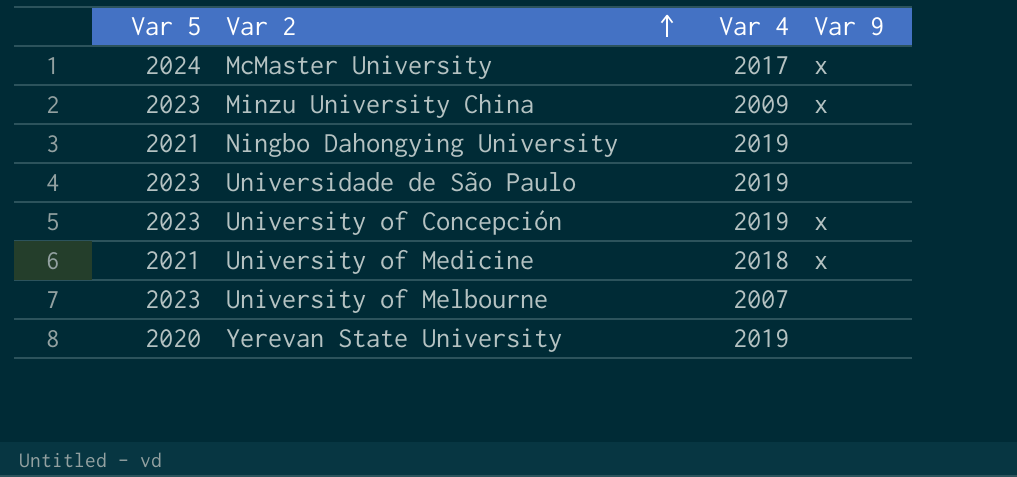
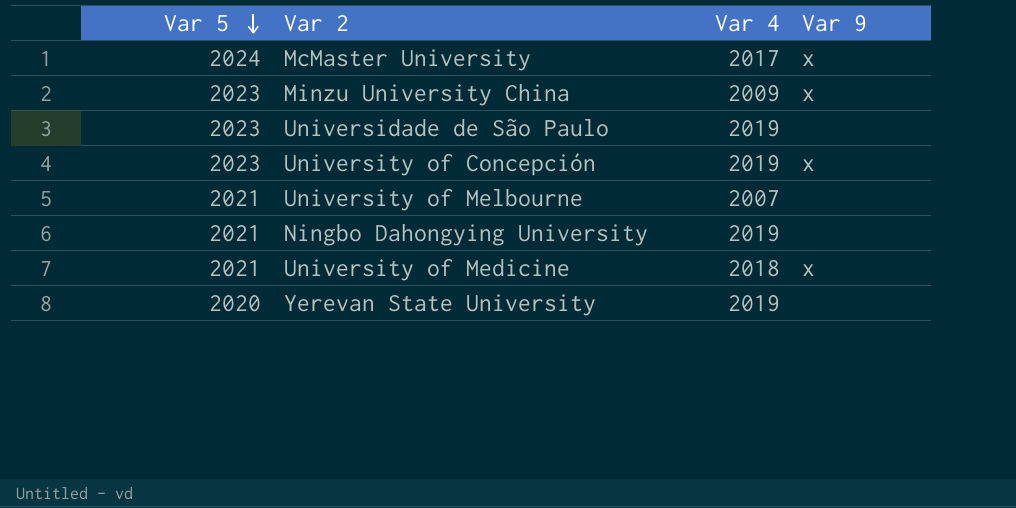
row order: Var 2 ascending -> Var 5 descending
University of Melbourne | Var 5: 2023 -> 2021

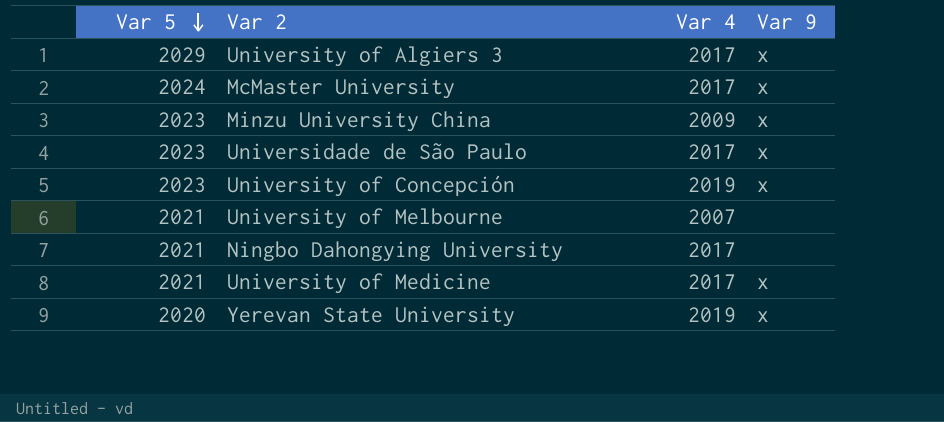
row University of Algiers 3: none -> 2029 | 2017 | x
Universidade de São Paulo | Var 4: 2019 -> 2017
Universidade de São Paulo | Var 9: none -> x
Ningbo Dahongying University | Var 4: 2019 -> 2017
University of Medicine | Var 4: 2018 -> 2017
Yerevan State University | Var 9: none -> x

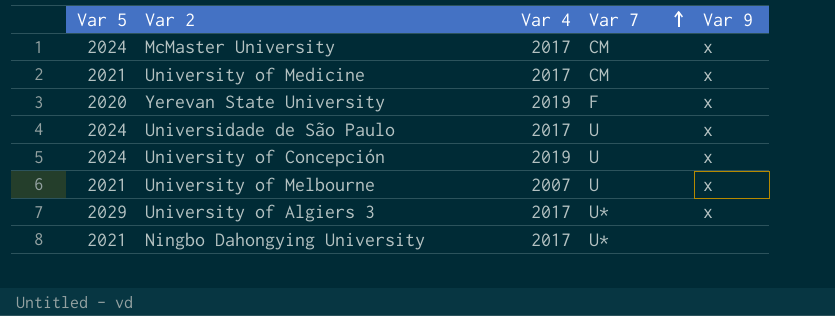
row order: Var 5 descending -> Var 7 ascending
column Var 7 | position: none -> 4
row Minzu University China: 2023 | 2009 | x -> none
Universidade de São Paulo | Var 5: 2023 -> 2024
University of Concepción | Var 5: 2023 -> 2024
University of Melbourne | Var 9: none -> x

